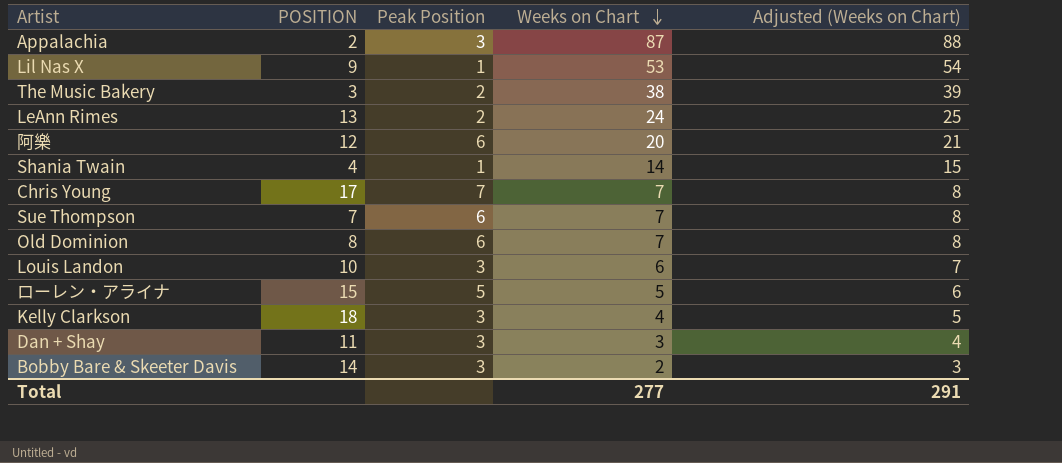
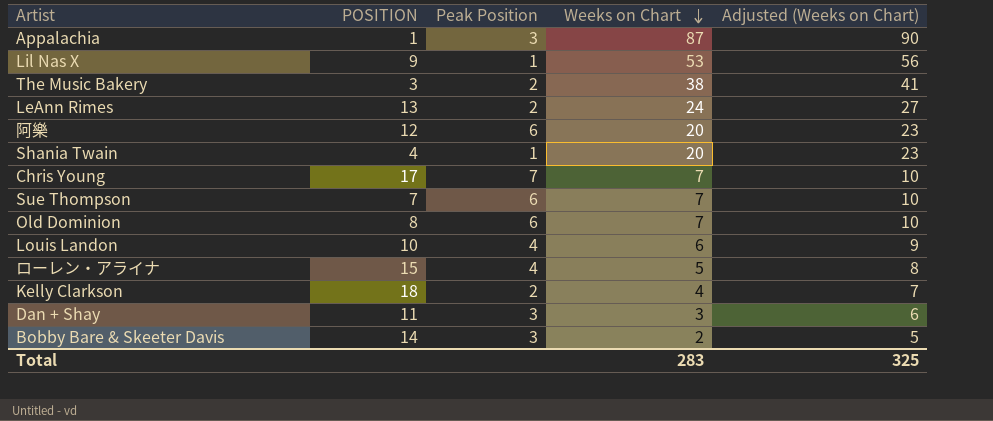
column Adjusted (Weeks on Chart) | formula: [Weeks on Chart] + 1 -> [Weeks on Chart] + 3
Appalachia | POSITION: 2 -> 1
Shania Twain | Weeks on Chart: 14 -> 20
Louis Landon | Peak Position: 3 -> 4
ローレン・アライナ | Peak Position: 5 -> 4
Kelly Clarkson | Peak Position: 3 -> 2
Total | Weeks on Chart: 277 -> 283
Total | Adjusted (Weeks on Chart): 291 -> 325

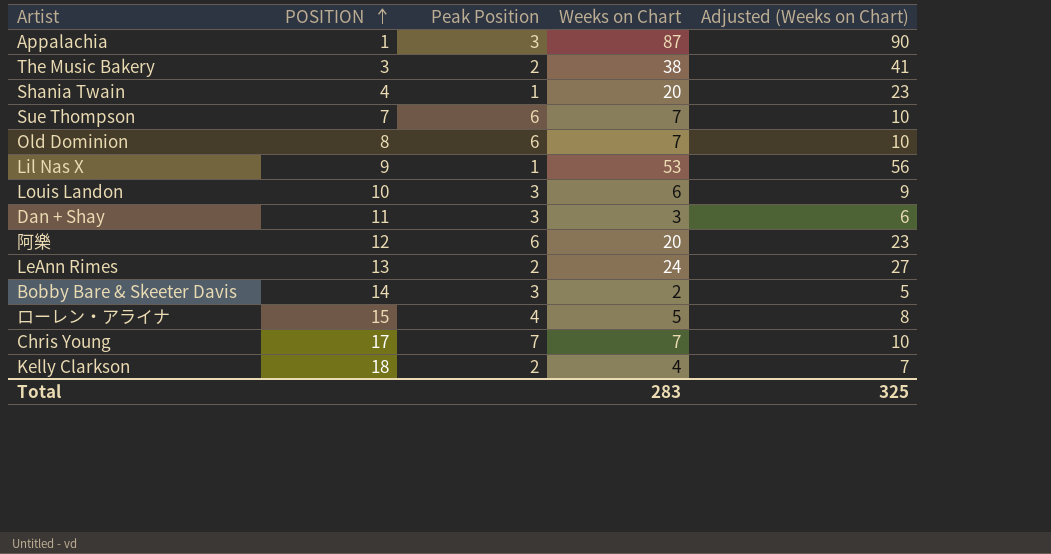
row order: Weeks on Chart descending -> POSITION ascending
Louis Landon | Peak Position: 4 -> 3

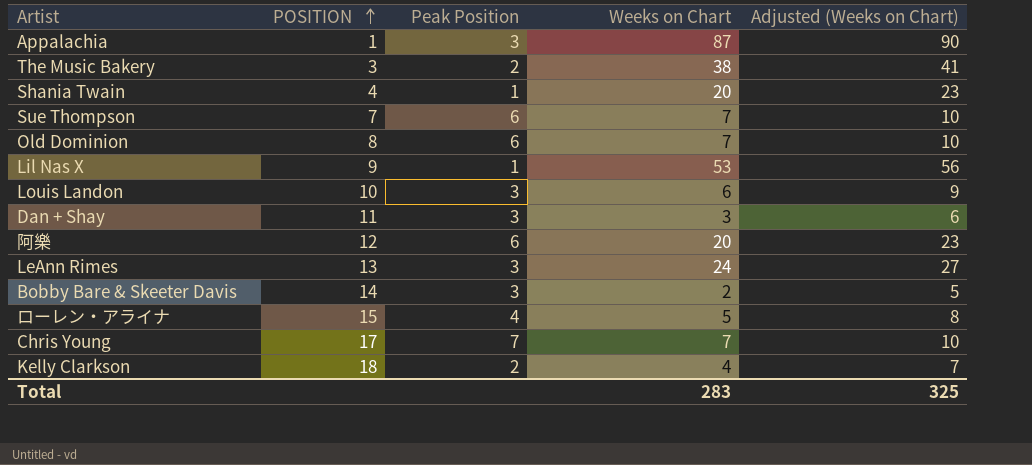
LeAnn Rimes | Peak Position: 2 -> 3

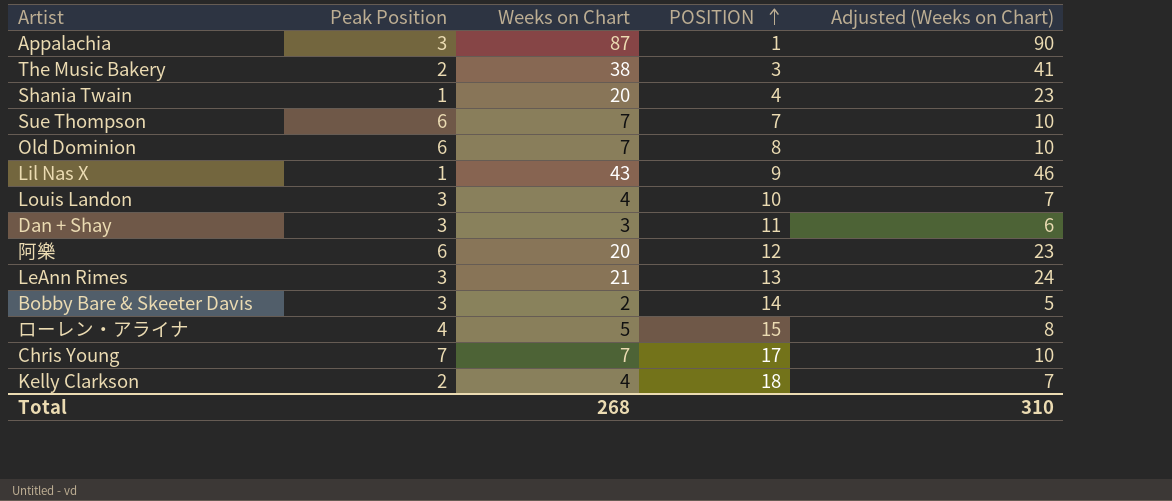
column POSITION | position: 2 -> 4
Lil Nas X | Weeks on Chart: 53 -> 43
Lil Nas X | Adjusted (Weeks on Chart): 56 -> 46
Louis Landon | Weeks on Chart: 6 -> 4
Louis Landon | Adjusted (Weeks on Chart): 9 -> 7
LeAnn Rimes | Weeks on Chart: 24 -> 21
LeAnn Rimes | Adjusted (Weeks on Chart): 27 -> 24
Total | Weeks on Chart: 283 -> 268
Total | Adjusted (Weeks on Chart): 325 -> 310

